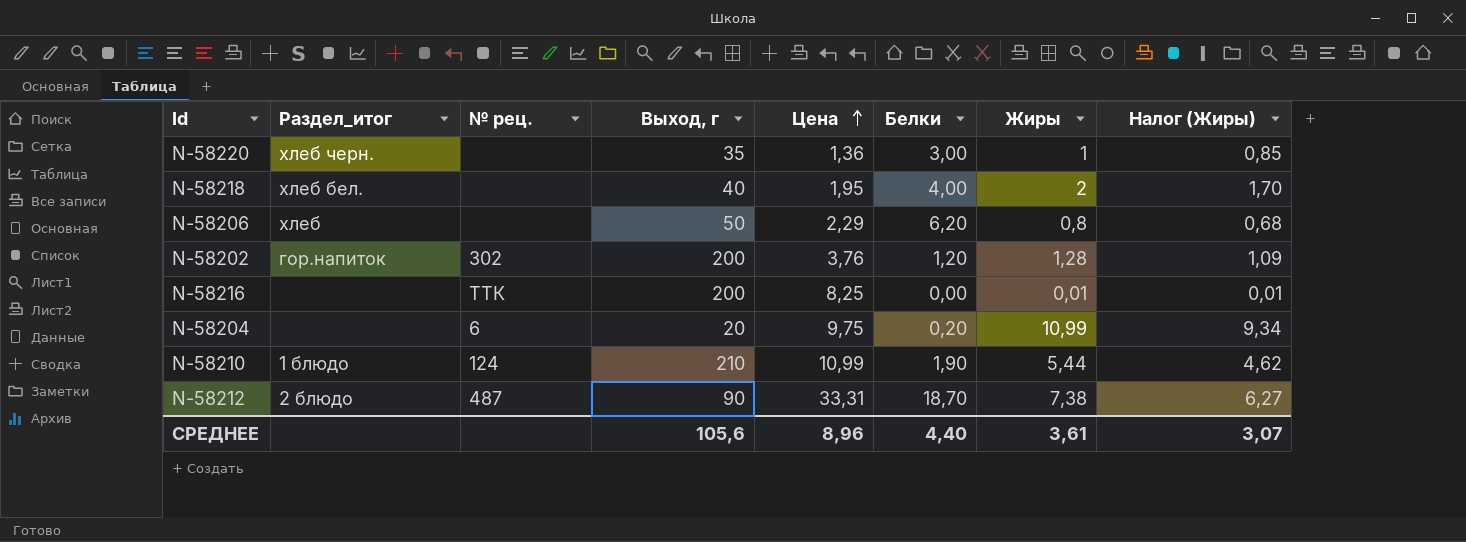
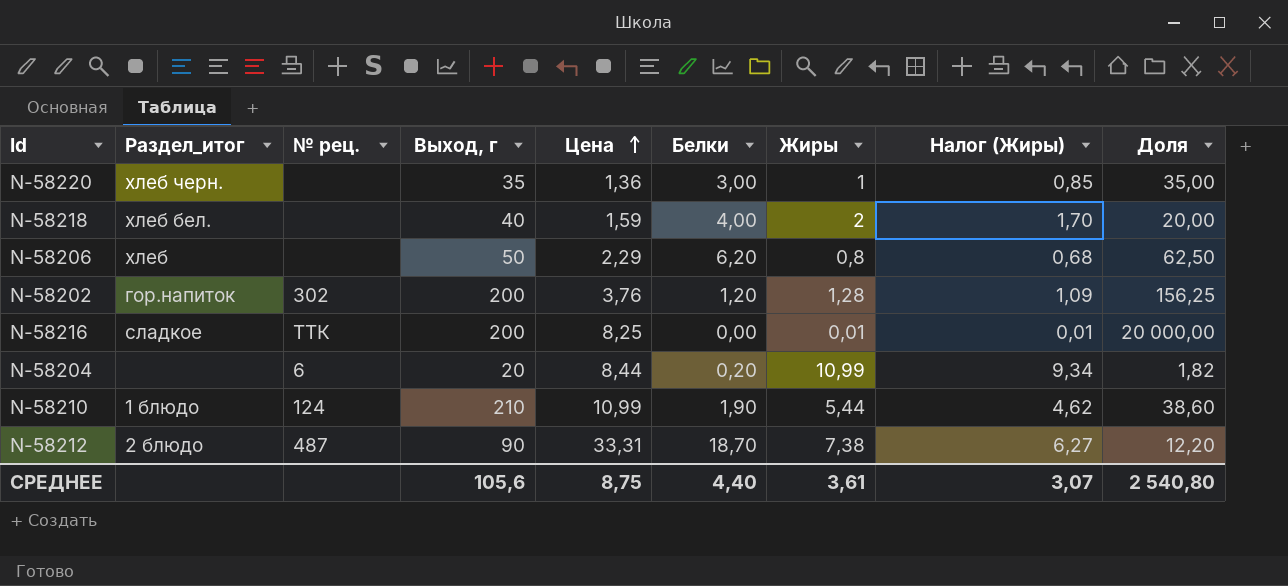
column Доля | formula: none -> [Выход, г] / [Жиры]
N-58218 | Цена: 1,95 -> 1,59
N-58216 | Раздел_итог: none -> сладкое
N-58204 | Цена: 9,75 -> 8,44
СРЕДНЕЕ | Цена: 8,96 -> 8,75

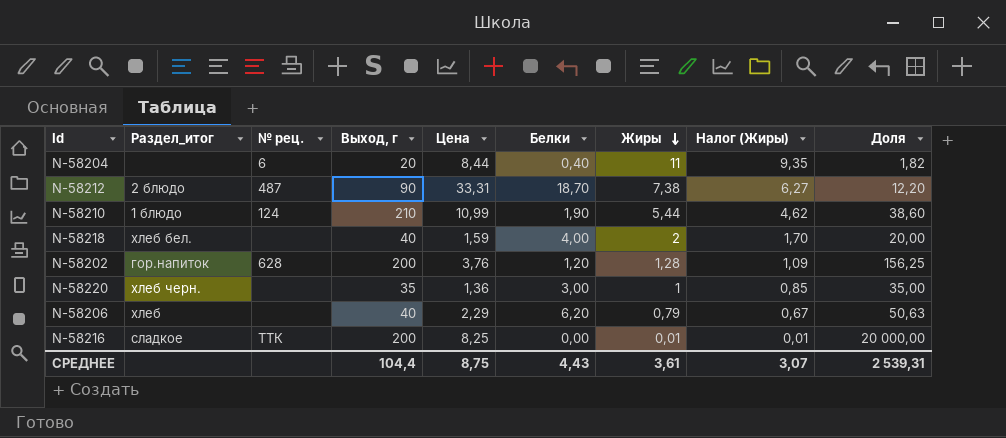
row order: Цена ascending -> Жиры descending
N-58204 | Белки: 0,20 -> 0,40
N-58204 | Жиры: 10,99 -> 11
N-58204 | Налог (Жиры): 9,34 -> 9,35
N-58202 | № рец.: 302 -> 628
N-58206 | Выход, г: 50 -> 40
N-58206 | Жиры: 0,8 -> 0,79
N-58206 | Налог (Жиры): 0,68 -> 0,67
N-58206 | Доля: 62,50 -> 50,63
СРЕДНЕЕ | Выход, г: 105,6 -> 104,4
СРЕДНЕЕ | Белки: 4,40 -> 4,43
СРЕДНЕЕ | Доля: 2 540,80 -> 2 539,31

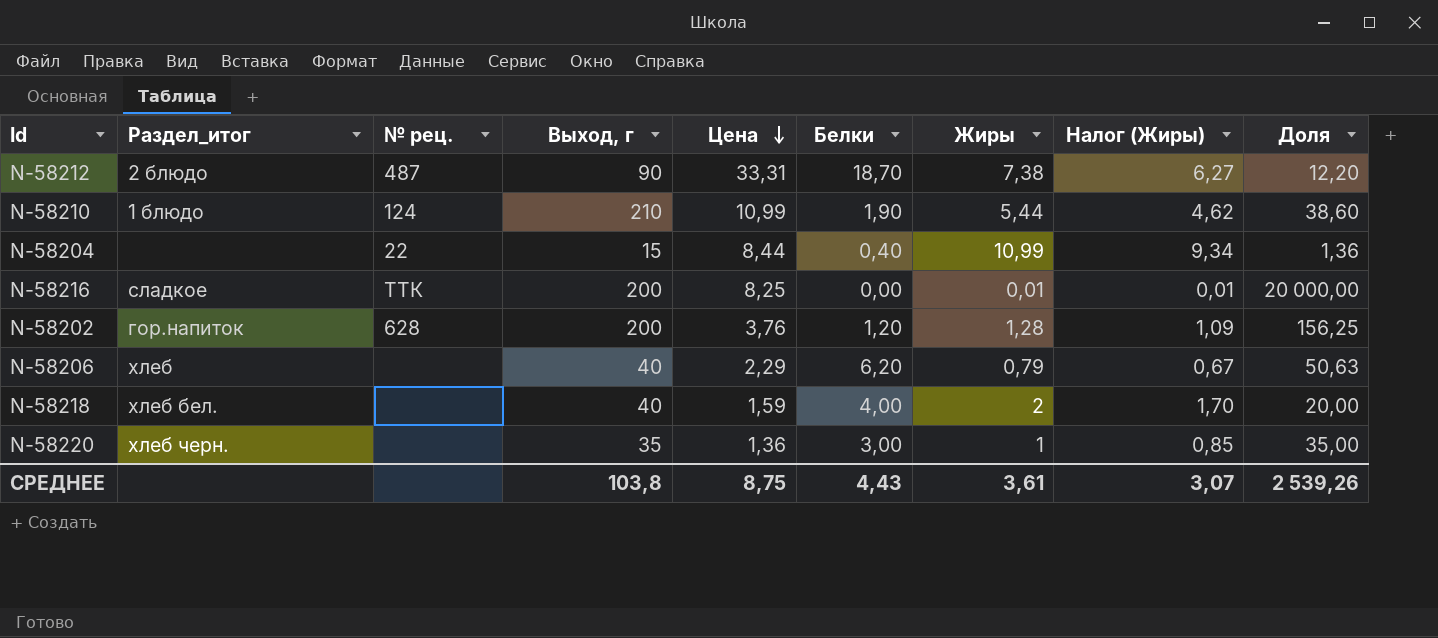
row order: Жиры descending -> Цена descending
N-58204 | № рец.: 6 -> 22
N-58204 | Выход, г: 20 -> 15
N-58204 | Жиры: 11 -> 10,99
N-58204 | Налог (Жиры): 9,35 -> 9,34
N-58204 | Доля: 1,82 -> 1,36
СРЕДНЕЕ | Выход, г: 104,4 -> 103,8
СРЕДНЕЕ | Доля: 2 539,31 -> 2 539,26

